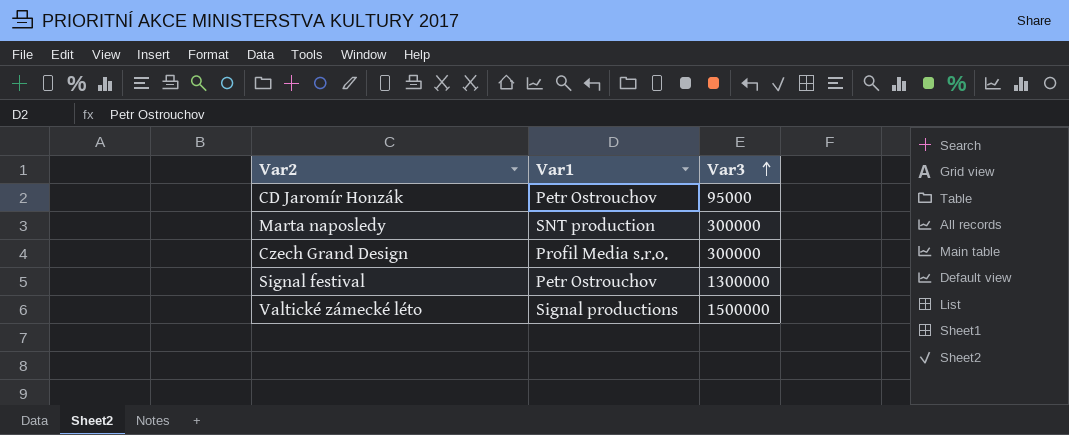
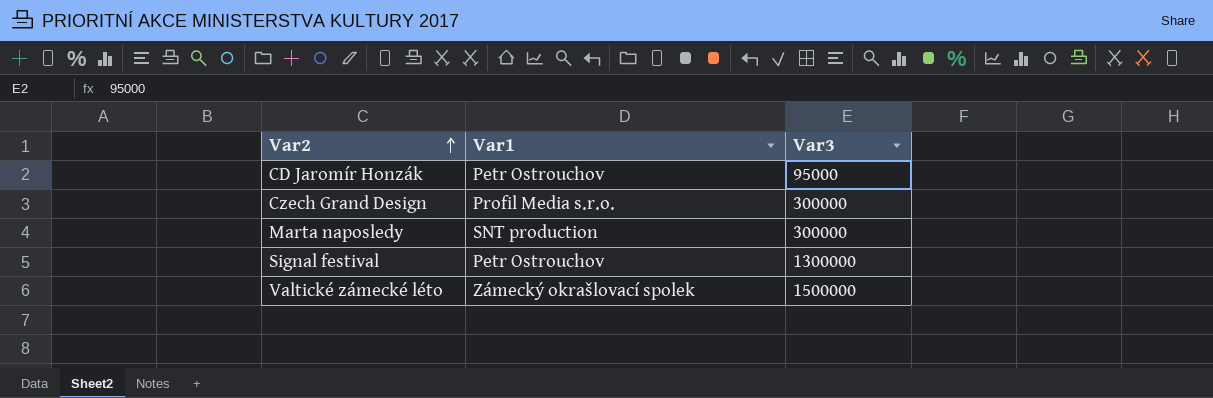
row order: Var3 ascending -> Var2 ascending
Valtické zámecké léto | Var1: Signal productions -> Zámecký okrašlovací spolek

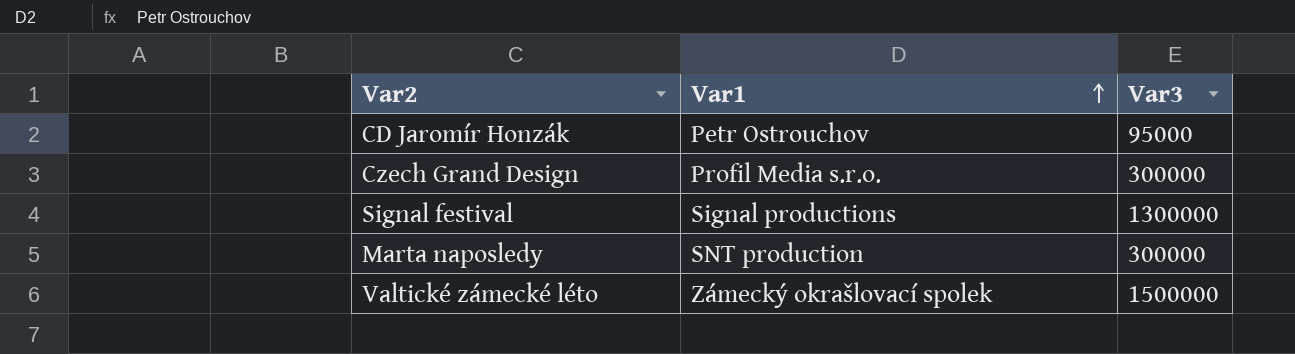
row order: Var2 ascending -> Var1 ascending
Signal festival | Var1: Petr Ostrouchov -> Signal productions

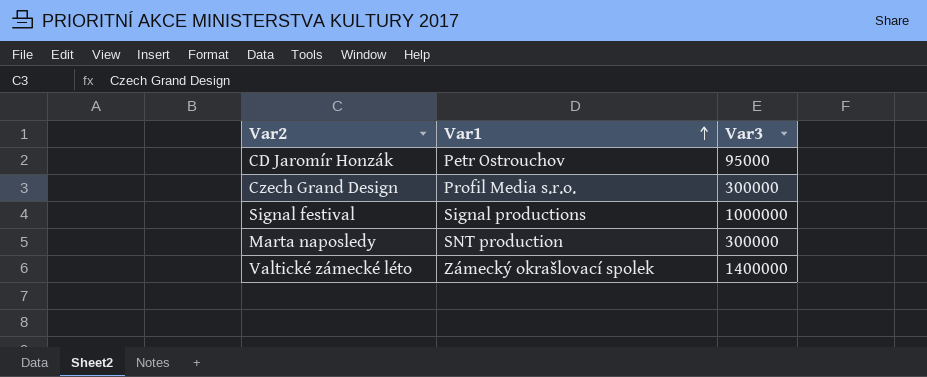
Signal festival | Var3: 1300000 -> 1000000
Valtické zámecké léto | Var3: 1500000 -> 1400000

